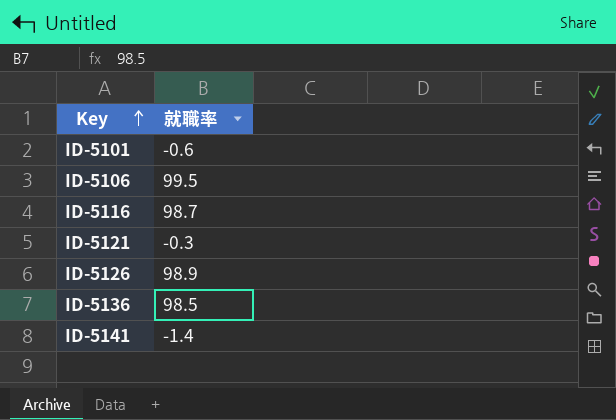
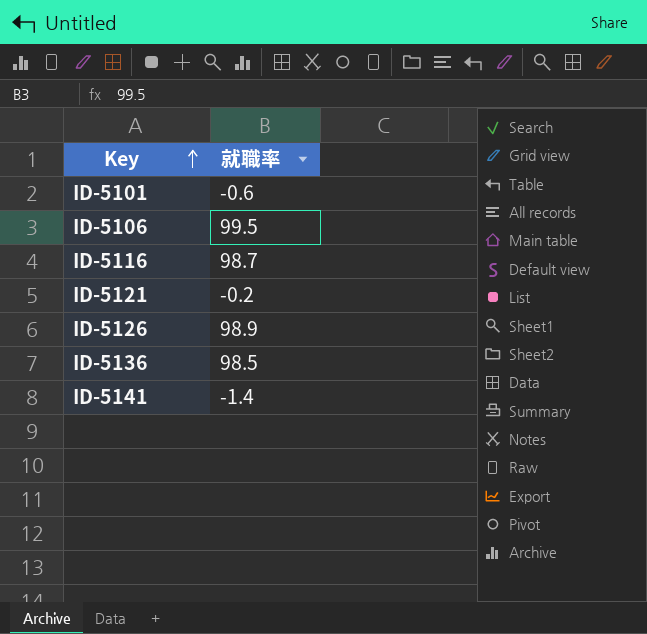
ID-5121 | 就職率: -0.3 -> -0.2

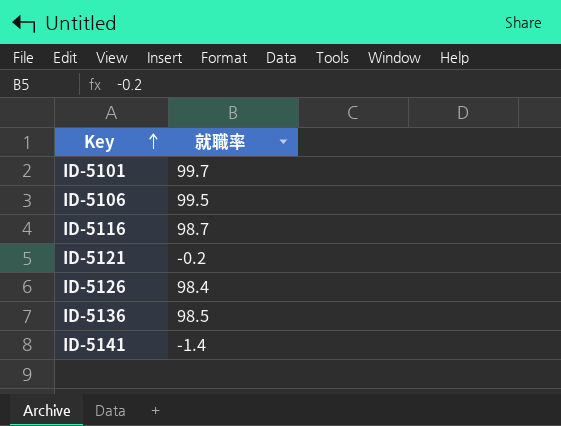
ID-5101 | 就職率: -0.6 -> 99.7
ID-5126 | 就職率: 98.9 -> 98.4

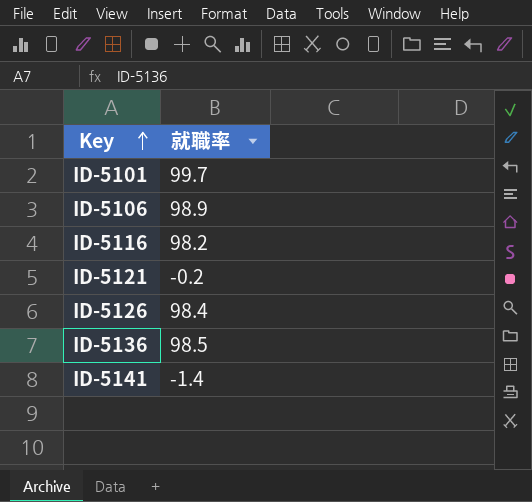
ID-5106 | 就職率: 99.5 -> 98.9
ID-5116 | 就職率: 98.7 -> 98.2

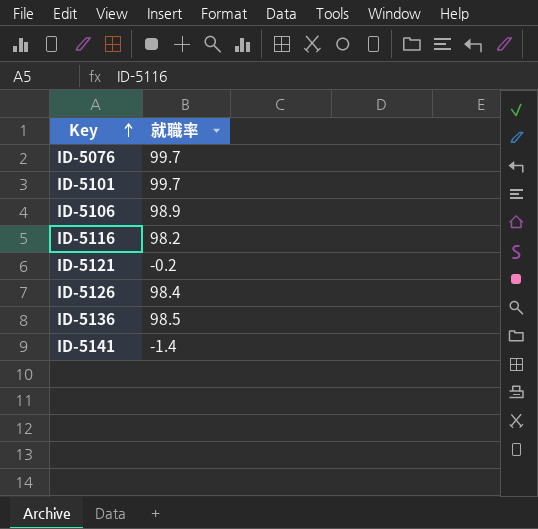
row ID-5076: none -> 99.7

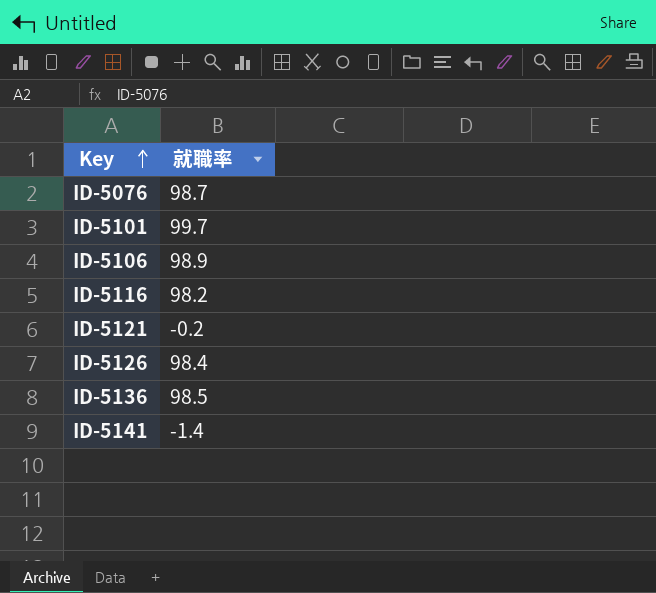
ID-5076 | 就職率: 99.7 -> 98.7

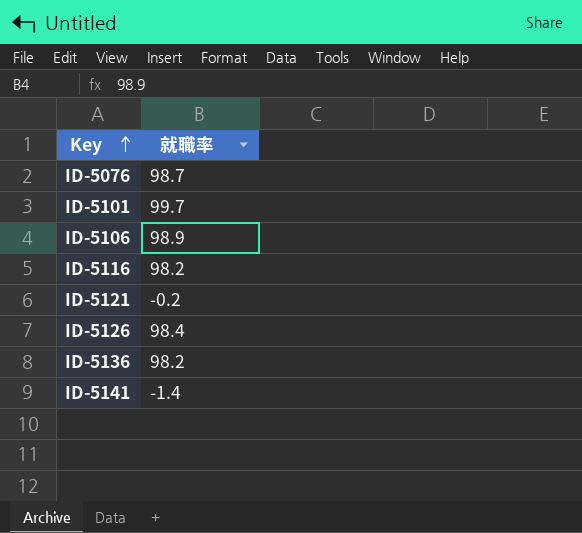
ID-5136 | 就職率: 98.5 -> 98.2

